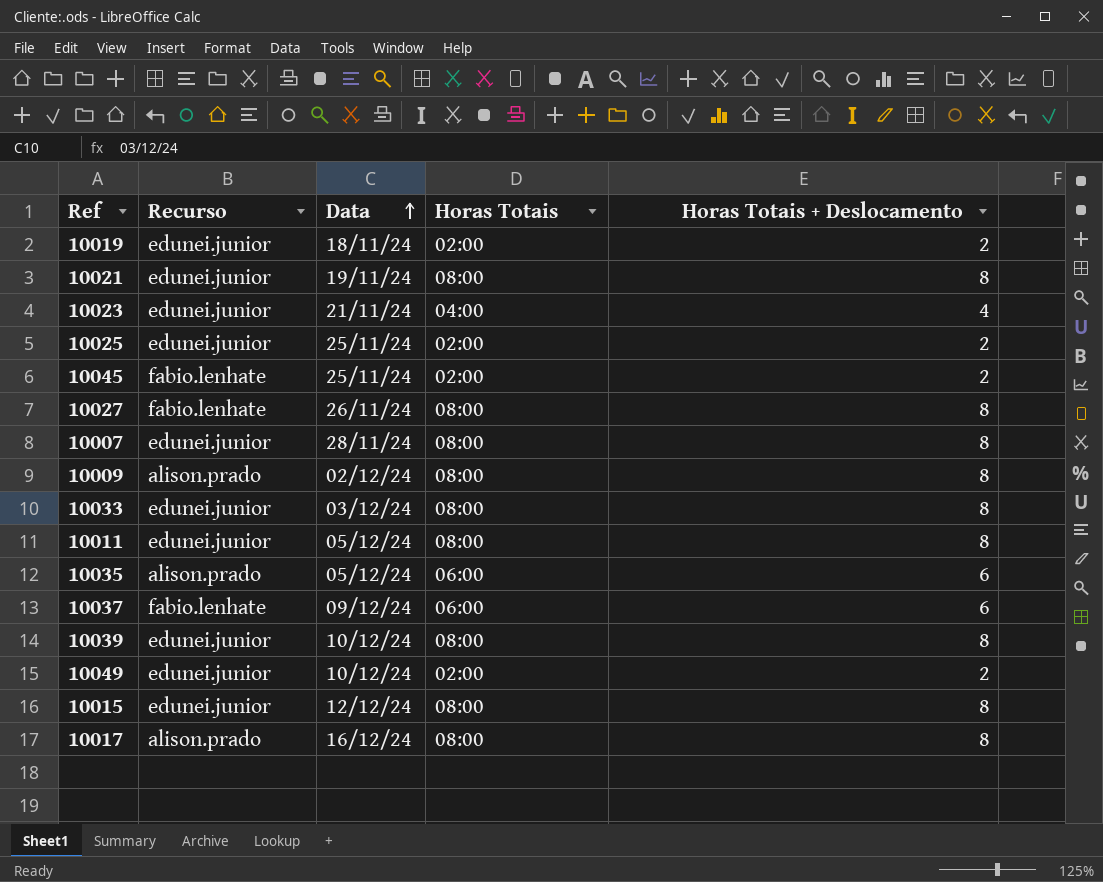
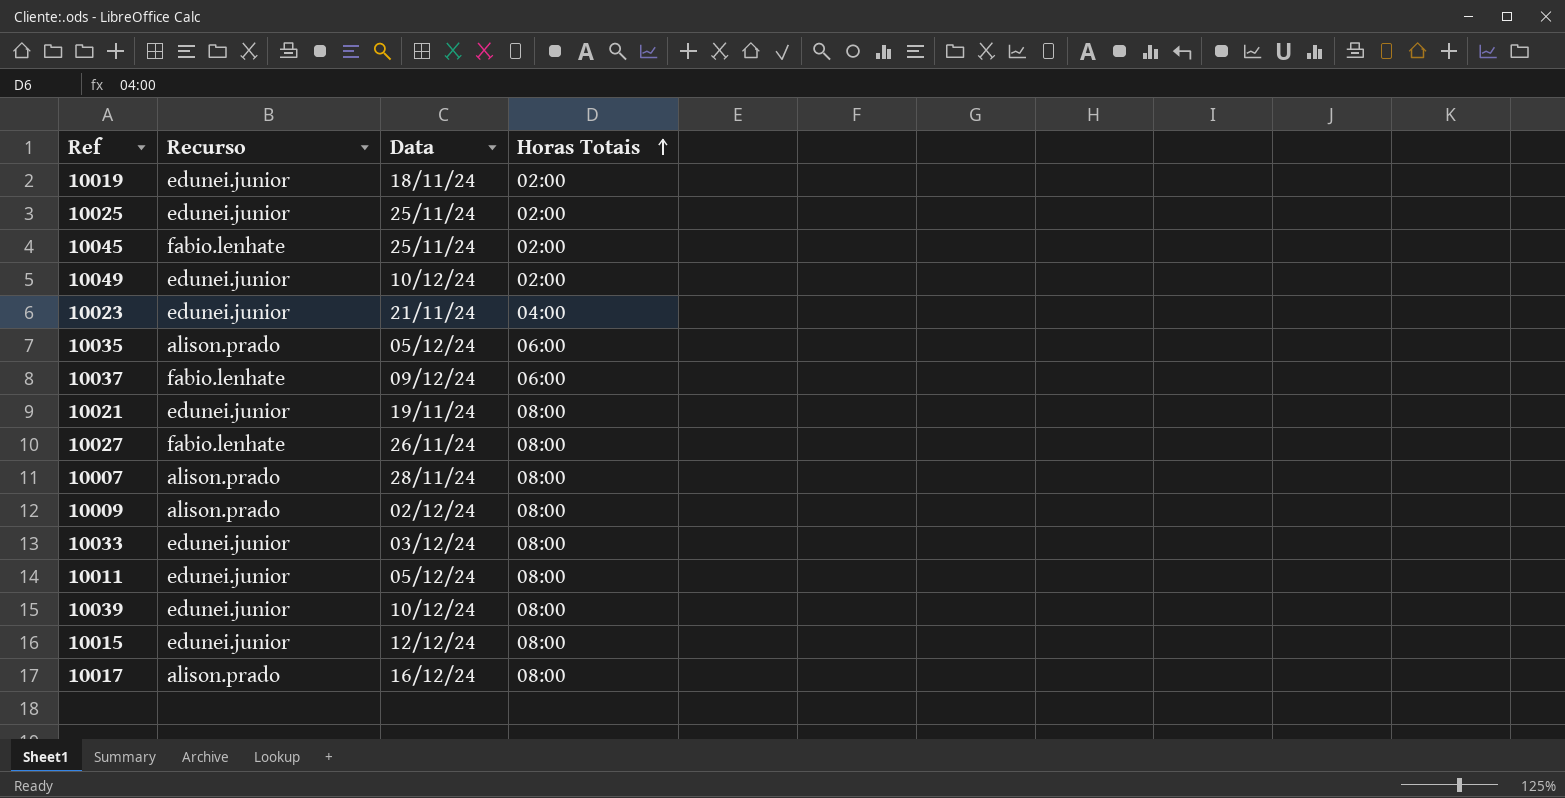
row order: Data ascending -> Horas Totais ascending
column Horas Totais + Deslocamento | position: 5 -> none
10007 | Recurso: edunei.junior -> alison.prado

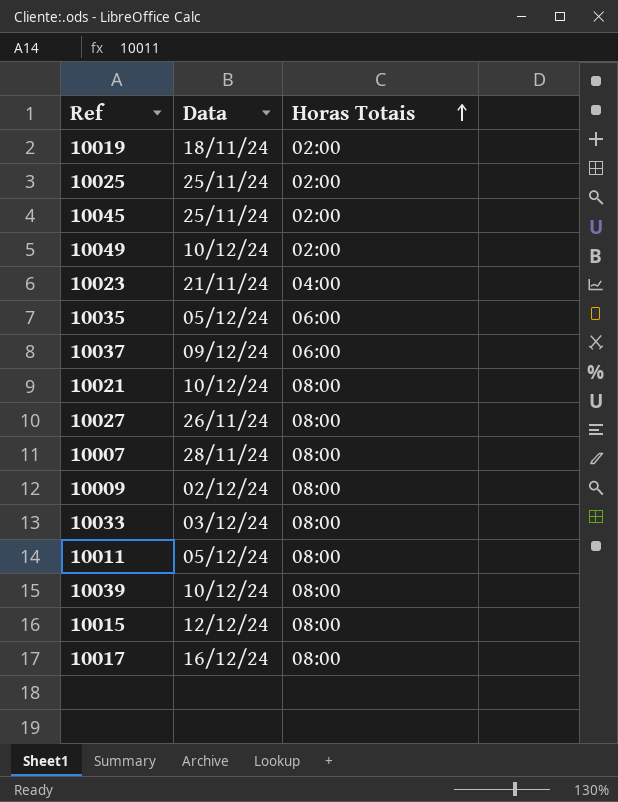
column Recurso | position: 2 -> none
10021 | Data: 19/11/24 -> 10/12/24

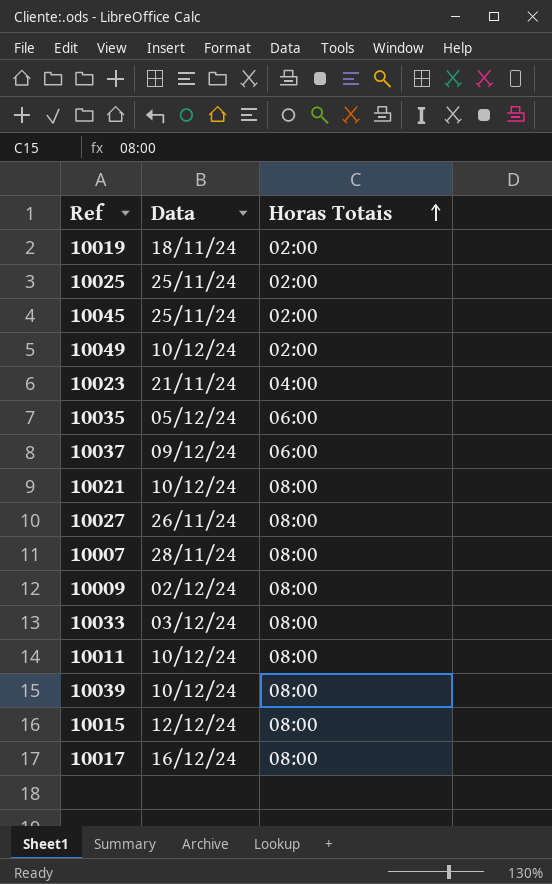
10011 | Data: 05/12/24 -> 10/12/24

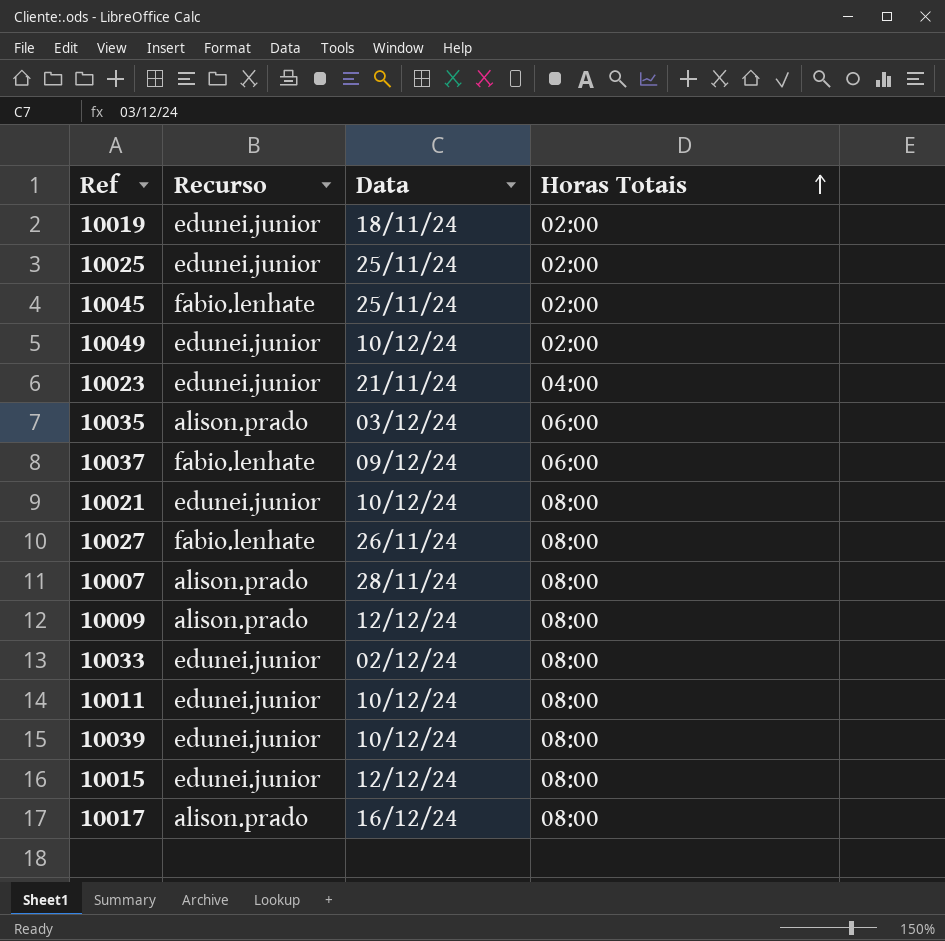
column Recurso | position: none -> 2
10035 | Data: 05/12/24 -> 03/12/24
10009 | Data: 02/12/24 -> 12/12/24
10033 | Data: 03/12/24 -> 02/12/24

